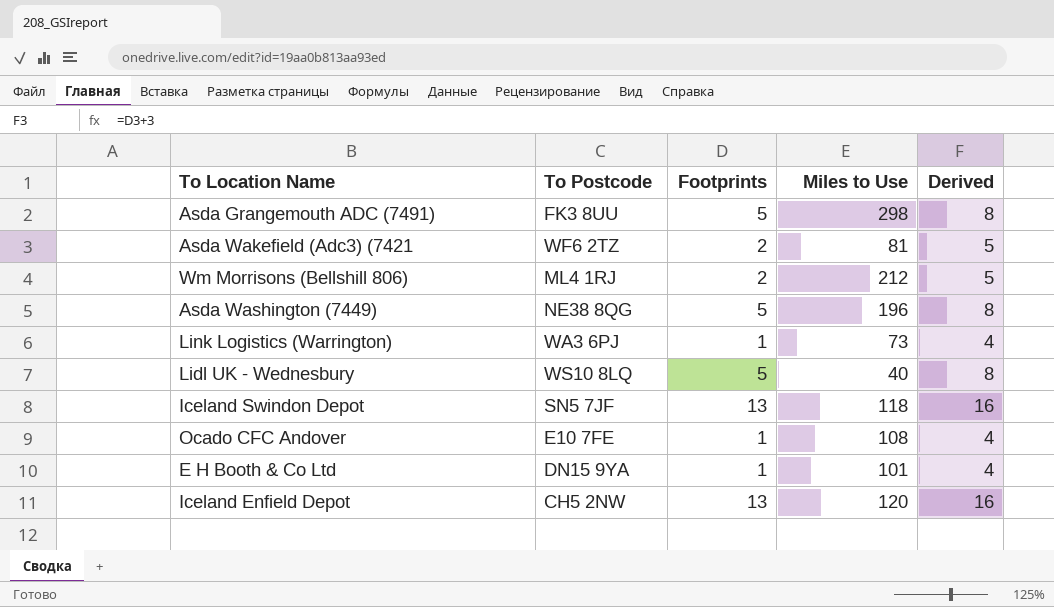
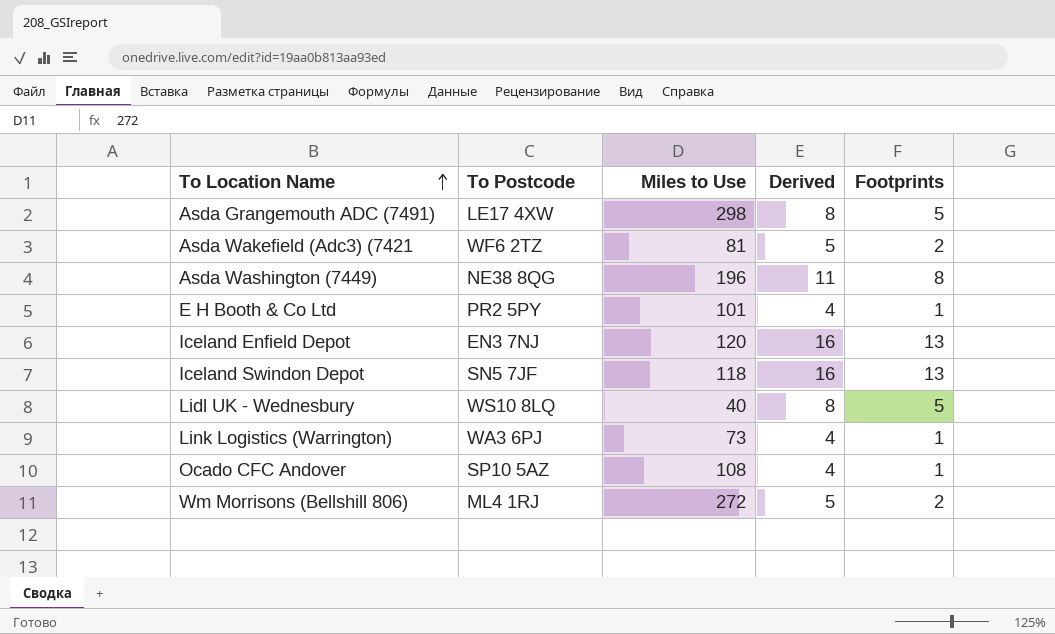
row order: none -> To Location Name ascending
column Footprints | position: 3 -> 5
Asda Grangemouth ADC (7491) | To Postcode: FK3 8UU -> LE17 4XW
Asda Washington (7449) | Derived: 8 -> 11
Asda Washington (7449) | Footprints: 5 -> 8
E H Booth & Co Ltd | To Postcode: DN15 9YA -> PR2 5PY
Iceland Enfield Depot | To Postcode: CH5 2NW -> EN3 7NJ
Ocado CFC Andover | To Postcode: E10 7FE -> SP10 5AZ
Wm Morrisons (Bellshill 806) | Miles to Use: 212 -> 272

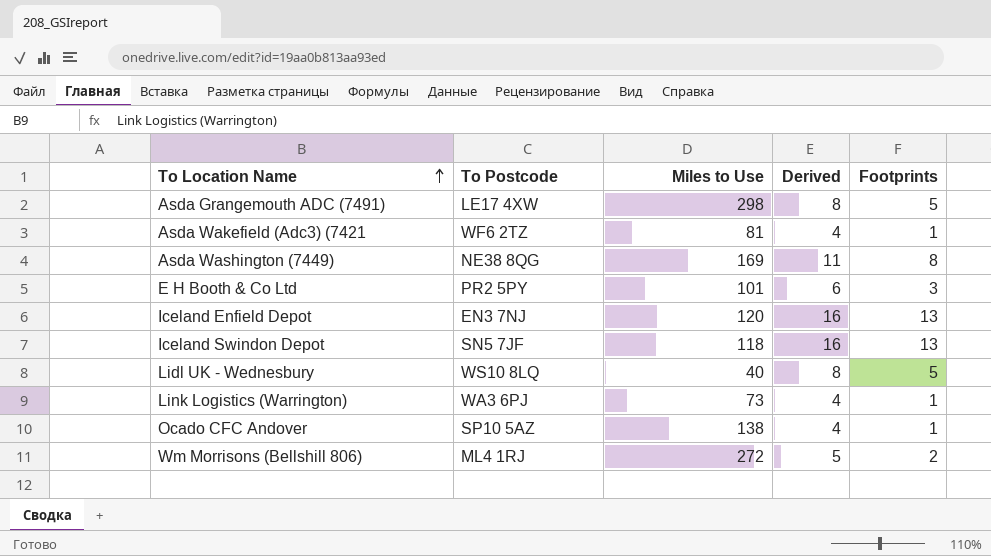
Asda Wakefield (Adc3) (7421 | Derived: 5 -> 4
Asda Wakefield (Adc3) (7421 | Footprints: 2 -> 1
Asda Washington (7449) | Miles to Use: 196 -> 169
E H Booth & Co Ltd | Derived: 4 -> 6
E H Booth & Co Ltd | Footprints: 1 -> 3
Ocado CFC Andover | Miles to Use: 108 -> 138

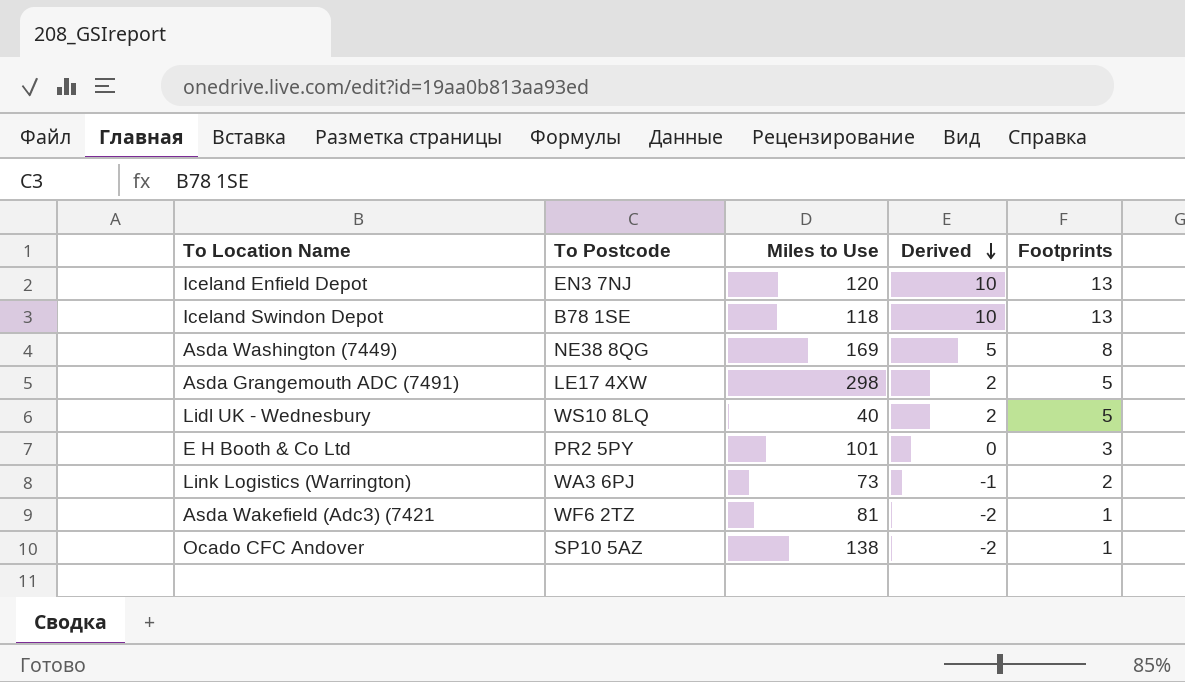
row order: To Location Name ascending -> Derived descending
column Derived | formula: [Footprints] + 3 -> [Footprints] - 3
row Wm Morrisons (Bellshill 806): ML4 1RJ | 272 | 5 | 2 -> none
Iceland Swindon Depot | To Postcode: SN5 7JF -> B78 1SE
Link Logistics (Warrington) | Footprints: 1 -> 2

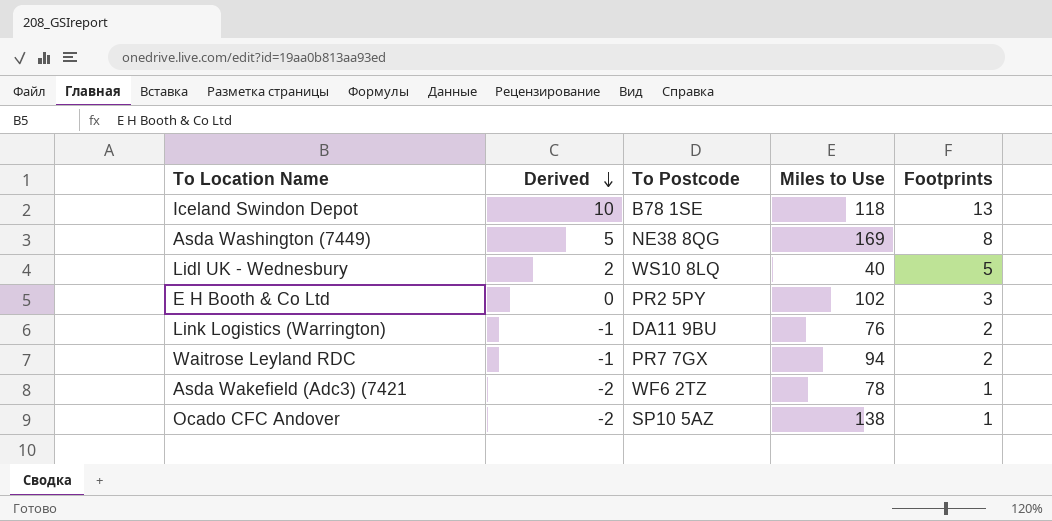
column Derived | position: 4 -> 2
row Iceland Enfield Depot: EN3 7NJ | 120 | 10 | 13 -> none
row Asda Grangemouth ADC (7491): LE17 4XW | 298 | 2 | 5 -> none
E H Booth & Co Ltd | Miles to Use: 101 -> 102
Link Logistics (Warrington) | To Postcode: WA3 6PJ -> DA11 9BU
Link Logistics (Warrington) | Miles to Use: 73 -> 76
row Waitrose Leyland RDC: none -> -1 | PR7 7GX | 94 | 2
Asda Wakefield (Adc3) (7421 | Miles to Use: 81 -> 78

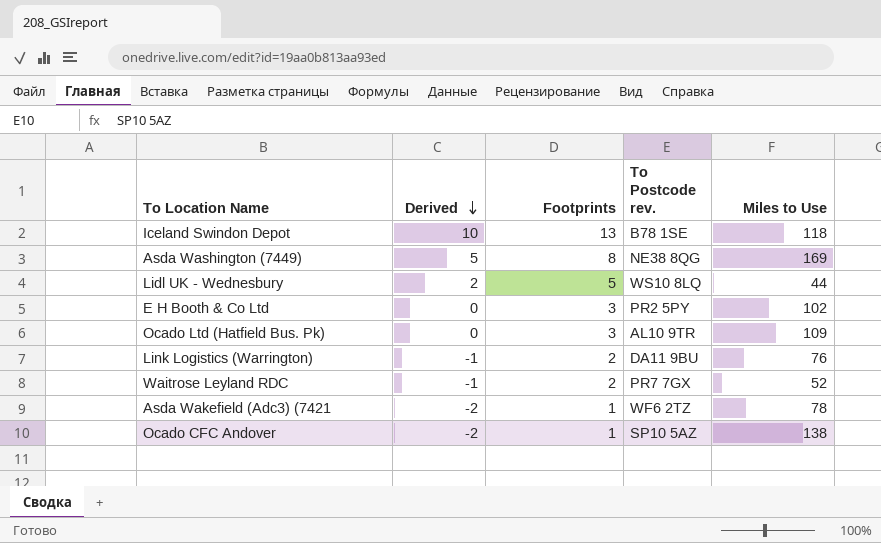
column Footprints | position: 5 -> 3
column name: To Postcode -> To Postcode rev.
Lidl UK - Wednesbury | Miles to Use: 40 -> 44
row Ocado Ltd (Hatfield Bus. Pk): none -> 0 | 3 | AL10 9TR | 109
Waitrose Leyland RDC | Miles to Use: 94 -> 52

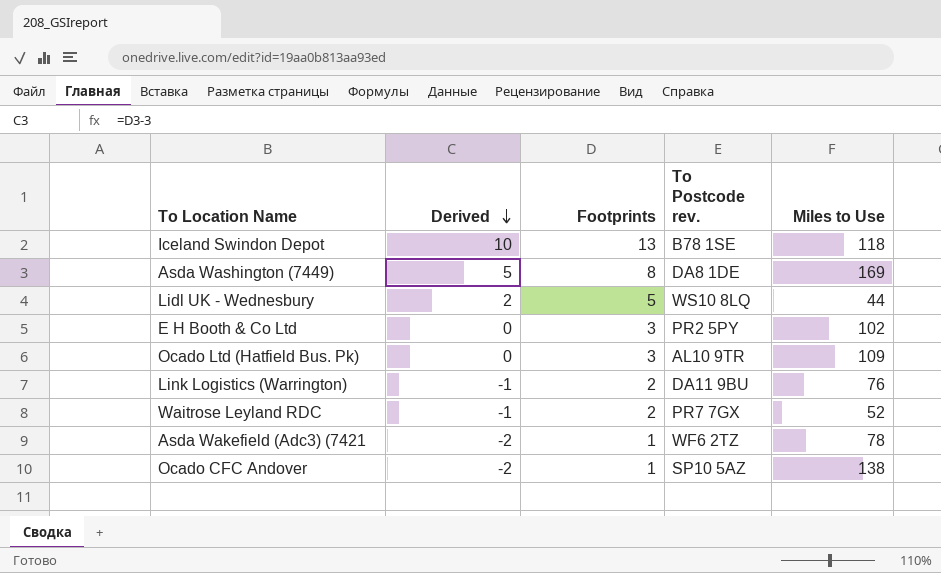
Asda Washington (7449) | To Postcode rev.: NE38 8QG -> DA8 1DE

